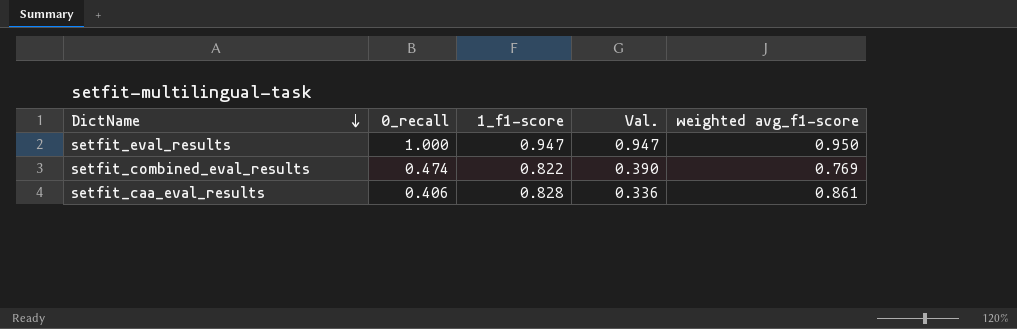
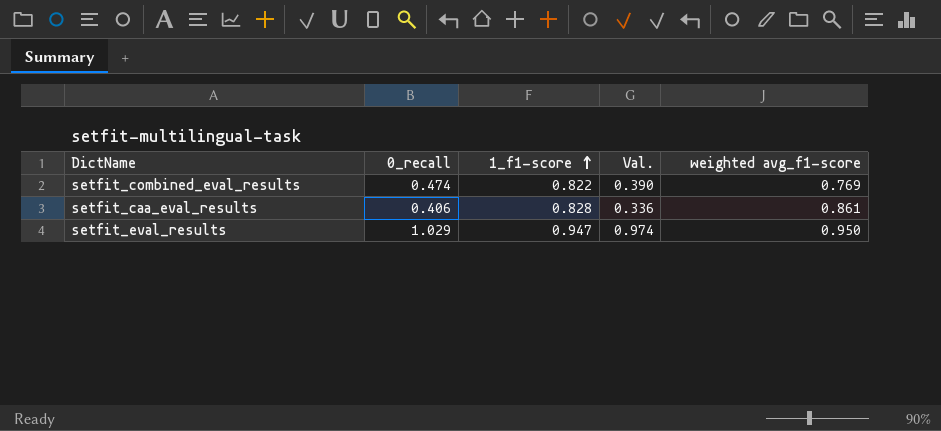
row order: DictName descending -> 1_f1-score ascending
setfit_eval_results | 0_recall: 1.000 -> 1.029
setfit_eval_results | Val.: 0.947 -> 0.974

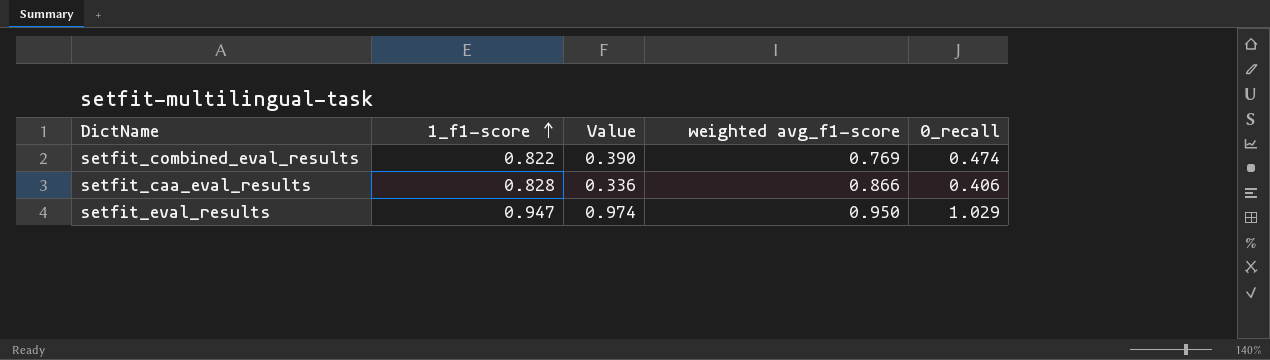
column name: Val. -> Value
column 0_recall | position: 2 -> 5
setfit_caa_eval_results | weighted avg_f1-score: 0.861 -> 0.866

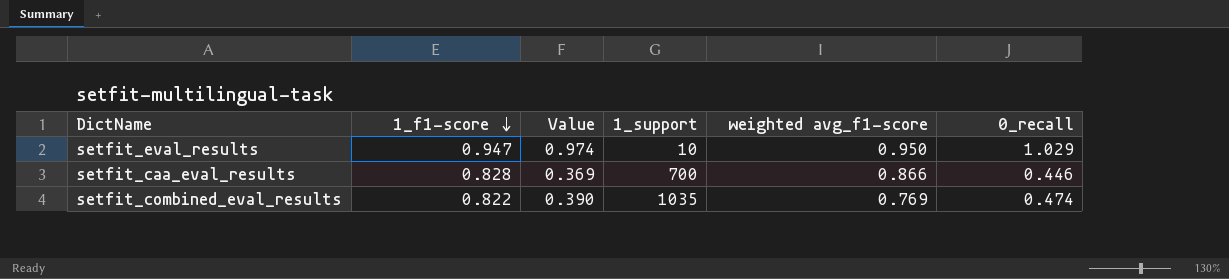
row order: 1_f1-score ascending -> 1_f1-score descending
column 1_support | position: none -> 4
setfit_caa_eval_results | Value: 0.336 -> 0.369
setfit_caa_eval_results | 0_recall: 0.406 -> 0.446

